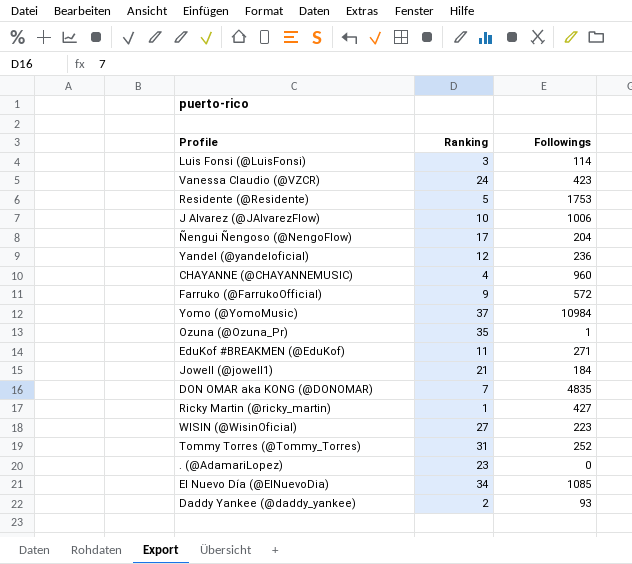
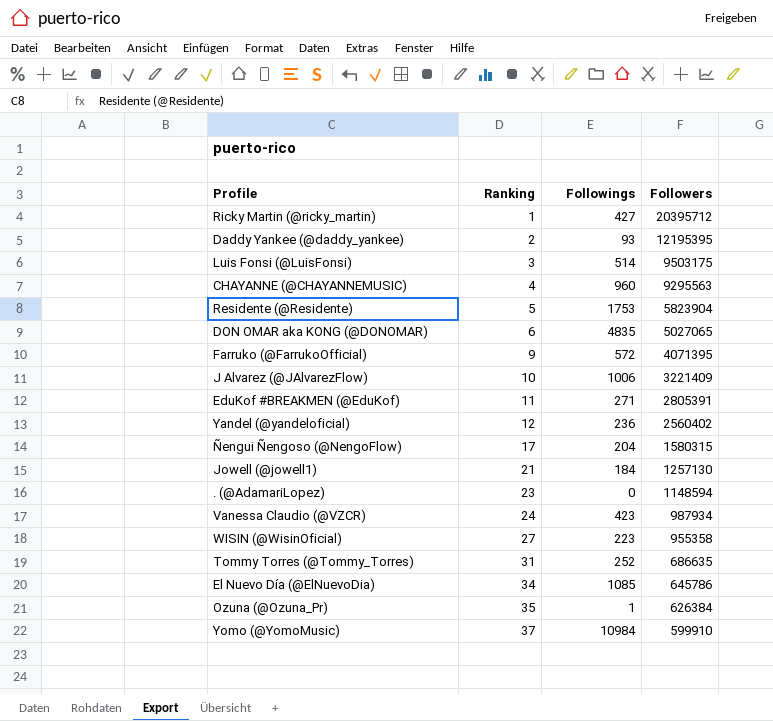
row order: none -> Ranking ascending
column Followers | position: none -> 4
Luis Fonsi (@LuisFonsi) | Followings: 114 -> 514
DON OMAR aka KONG (@DONOMAR) | Ranking: 7 -> 6

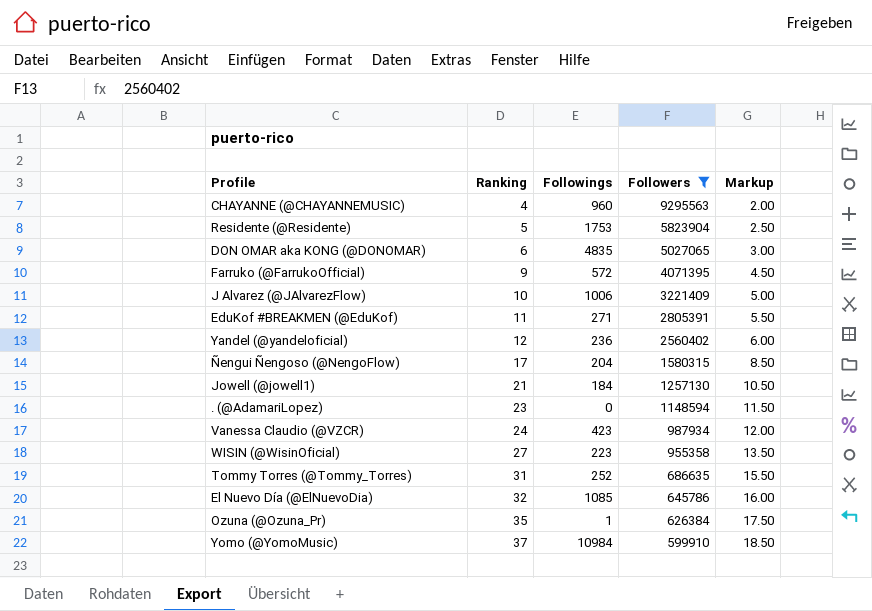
filter: none -> Followers <= 9295563
column Markup | formula: none -> [Ranking] * 0.5
El Nuevo Día (@ElNuevoDia) | Ranking: 34 -> 32

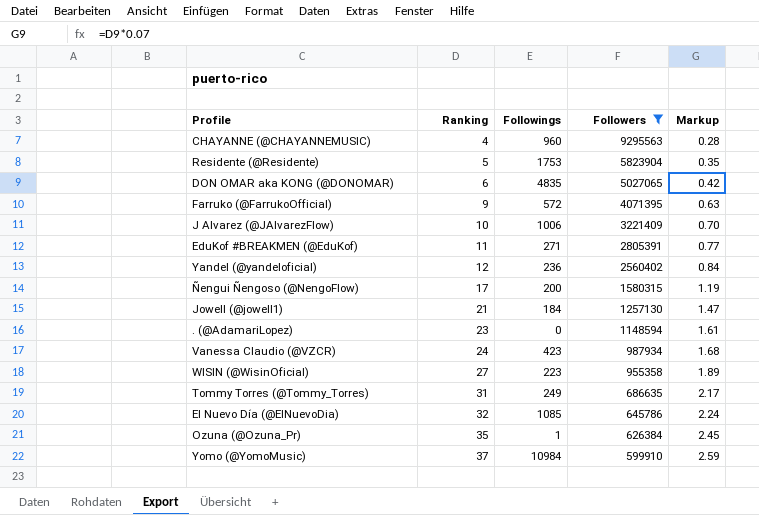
column Markup | formula: [Ranking] * 0.5 -> [Ranking] * 0.07
Ñengui Ñengoso (@NengoFlow) | Followings: 204 -> 200
Tommy Torres (@Tommy_Torres) | Followings: 252 -> 249

